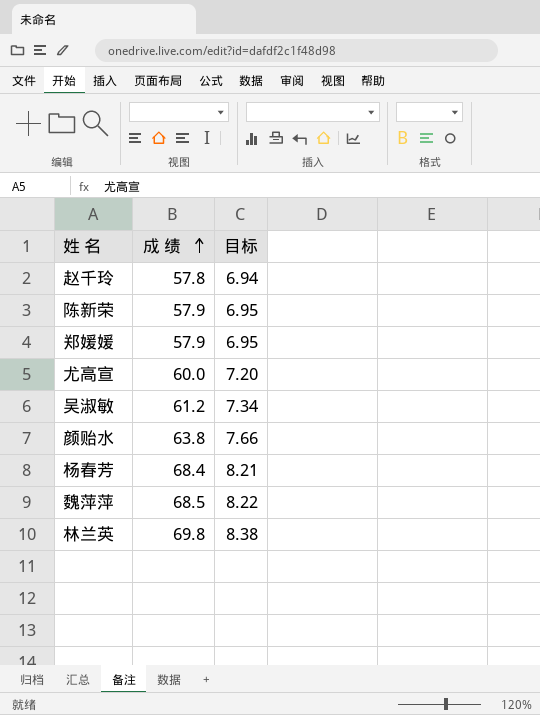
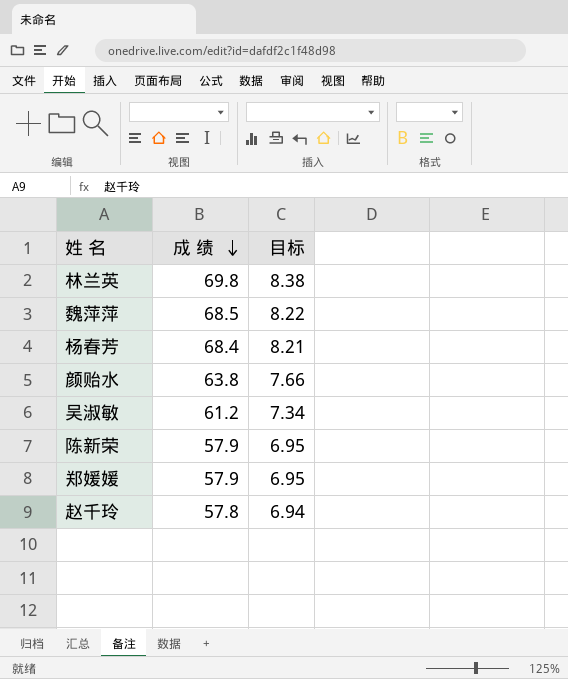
row order: 成 绩 ascending -> 成 绩 descending
row 尤高宣: 60.0 | 7.20 -> none

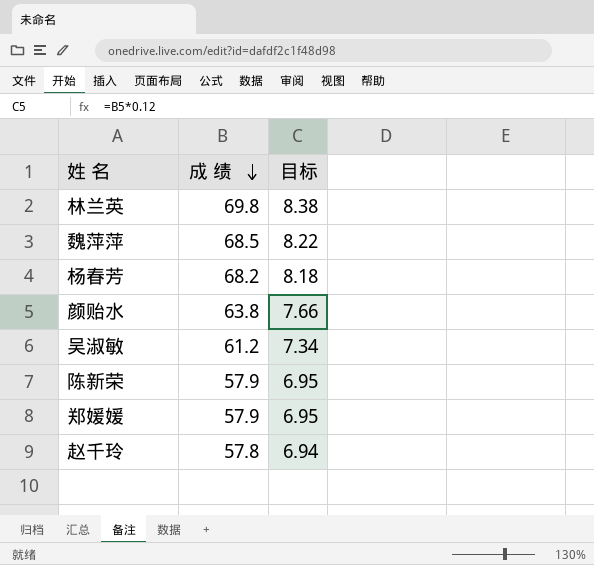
杨春芳 | 成 绩: 68.4 -> 68.2
杨春芳 | 目标: 8.21 -> 8.18

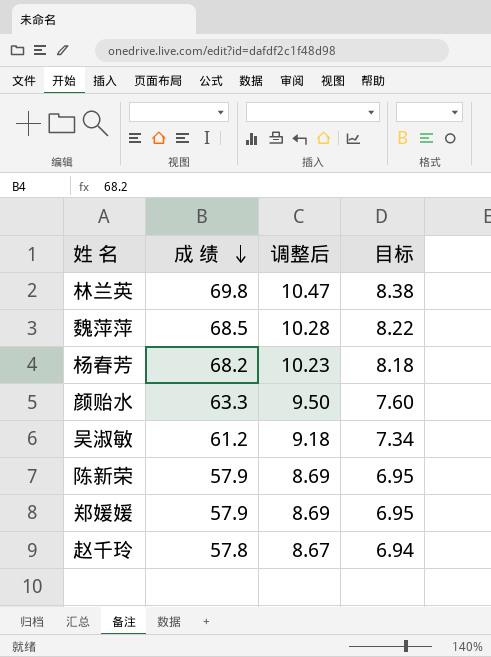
column 调整后 | formula: none -> [成 绩] * 0.15
颜贻水 | 成 绩: 63.8 -> 63.3
颜贻水 | 目标: 7.66 -> 7.60

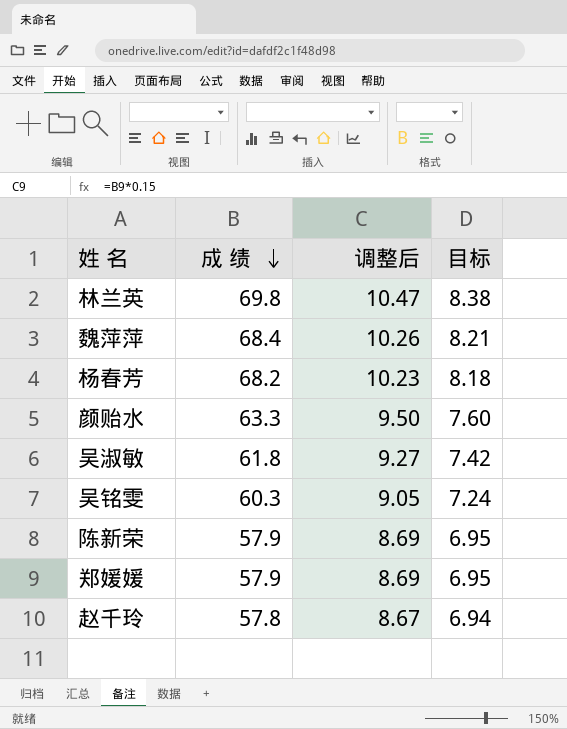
魏萍萍 | 成 绩: 68.5 -> 68.4
魏萍萍 | 调整后: 10.28 -> 10.26
魏萍萍 | 目标: 8.22 -> 8.21
吴淑敏 | 成 绩: 61.2 -> 61.8
吴淑敏 | 调整后: 9.18 -> 9.27
吴淑敏 | 目标: 7.34 -> 7.42
row 吴铭雯: none -> 60.3 | 9.05 | 7.24

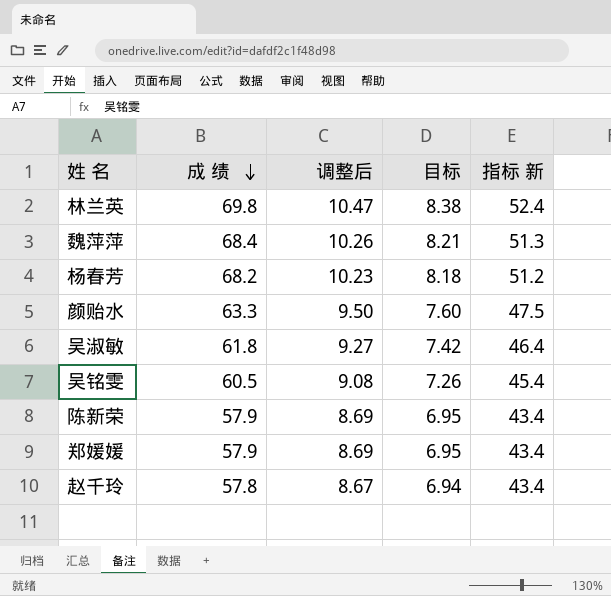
column 指标 新 | formula: none -> [成 绩] * 0.75
吴铭雯 | 成 绩: 60.3 -> 60.5
吴铭雯 | 调整后: 9.05 -> 9.08
吴铭雯 | 目标: 7.24 -> 7.26

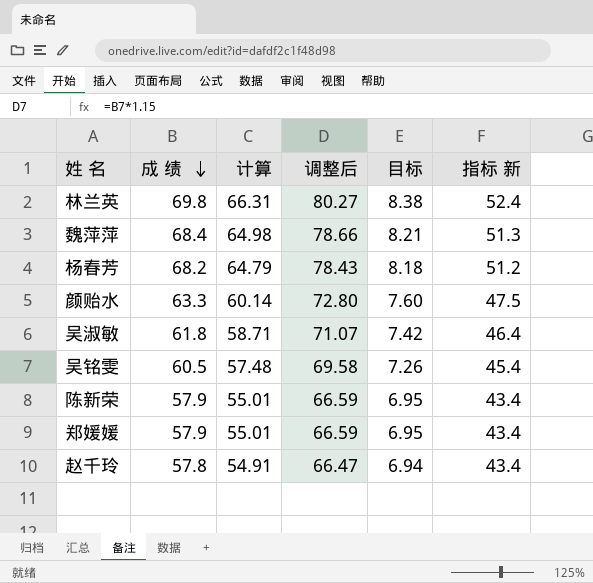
column 计算 | formula: none -> [成 绩] * 0.95
column 调整后 | formula: [成 绩] * 0.15 -> [成 绩] * 1.15

